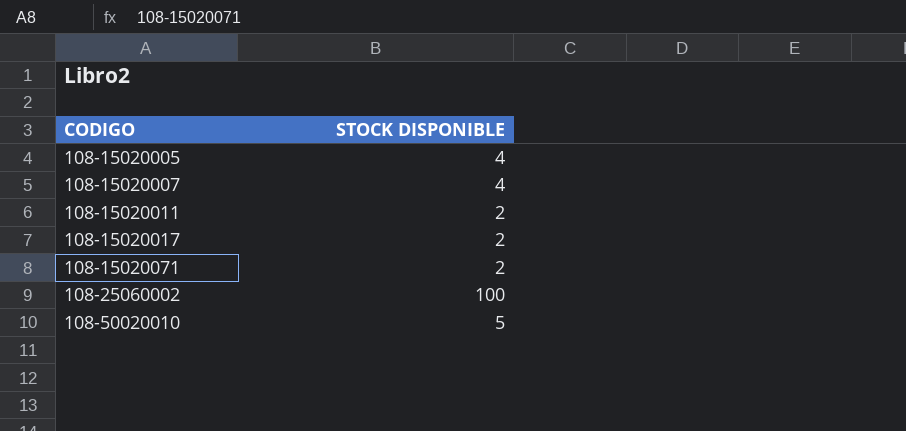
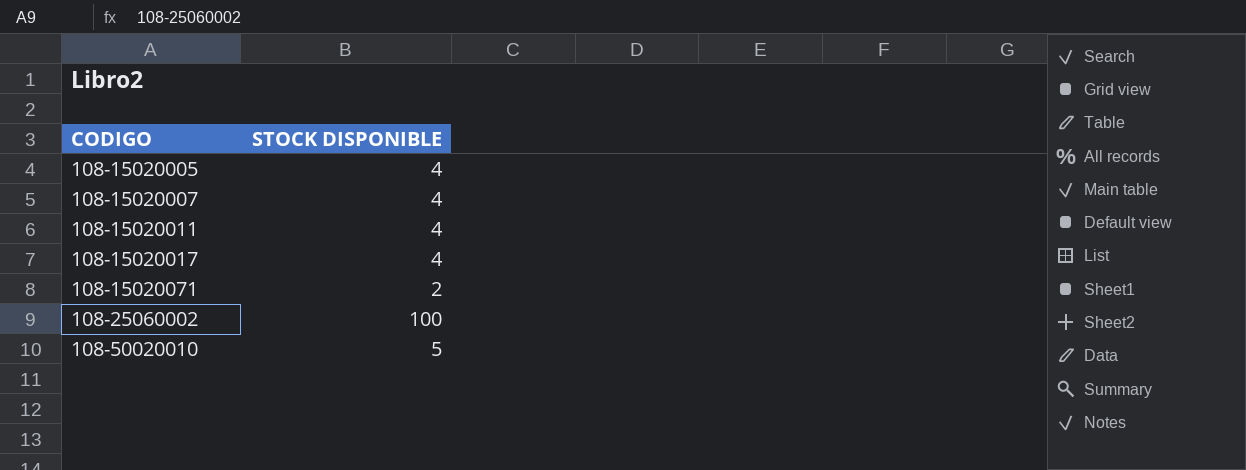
108-15020011 | STOCK DISPONIBLE: 2 -> 4
108-15020017 | STOCK DISPONIBLE: 2 -> 4

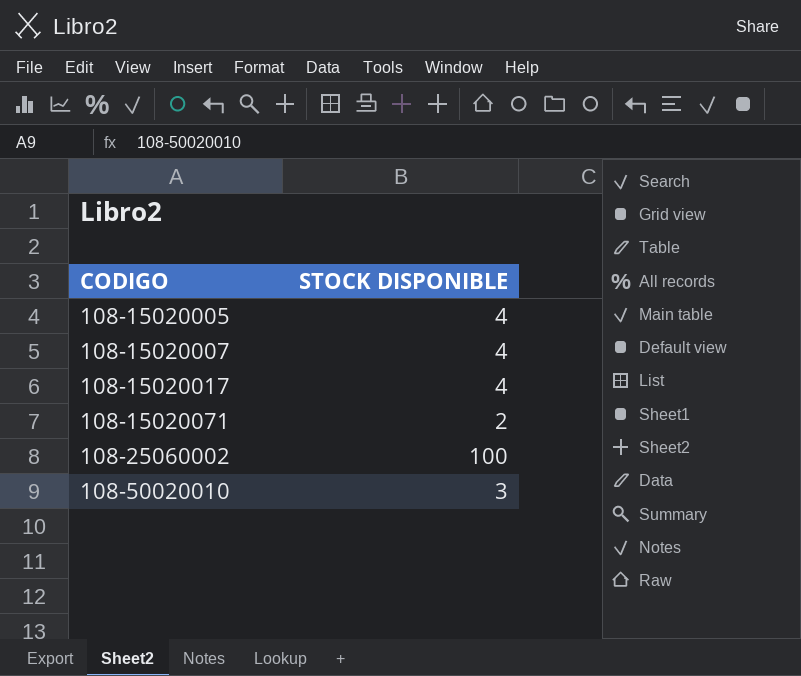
row 108-15020011: 4 -> none
108-50020010 | STOCK DISPONIBLE: 5 -> 3

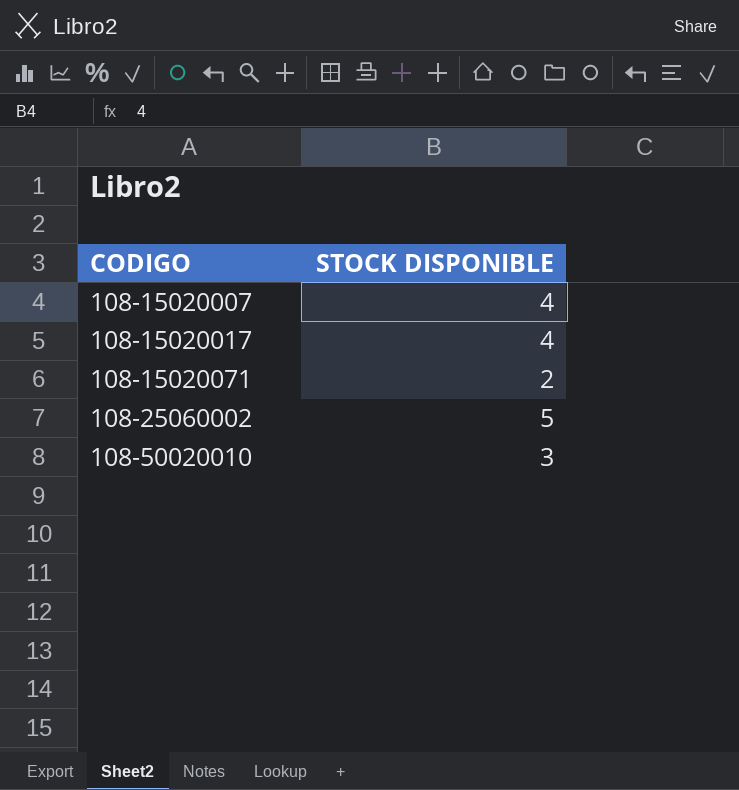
row 108-15020005: 4 -> none
108-25060002 | STOCK DISPONIBLE: 100 -> 5

